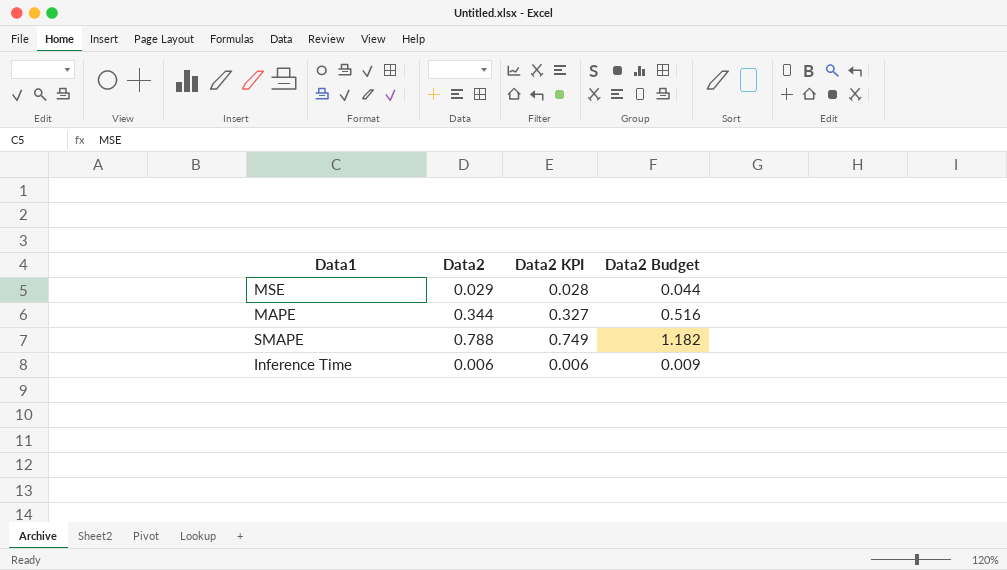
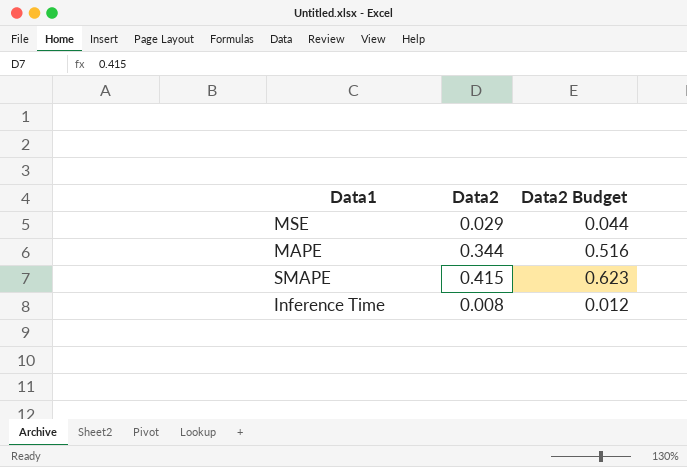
column Data2 KPI | formula: [Data2] * 0.95 -> none
SMAPE | Data2: 0.788 -> 0.415
SMAPE | Data2 Budget: 1.182 -> 0.623
Inference Time | Data2: 0.006 -> 0.008
Inference Time | Data2 Budget: 0.009 -> 0.012

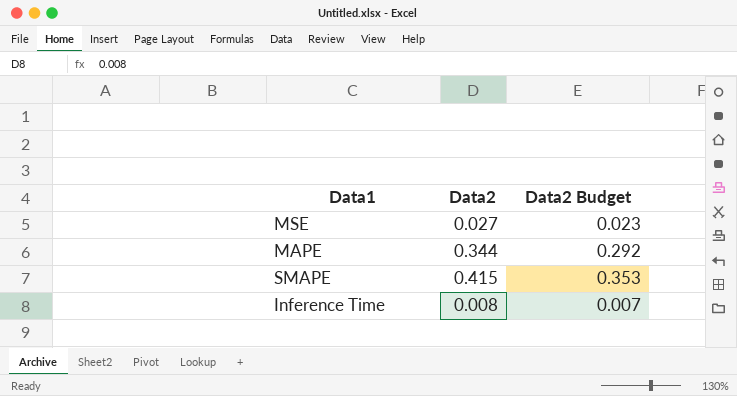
column Data2 Budget | formula: [Data2] * 1.5 -> [Data2] * 0.85
MSE | Data2: 0.029 -> 0.027

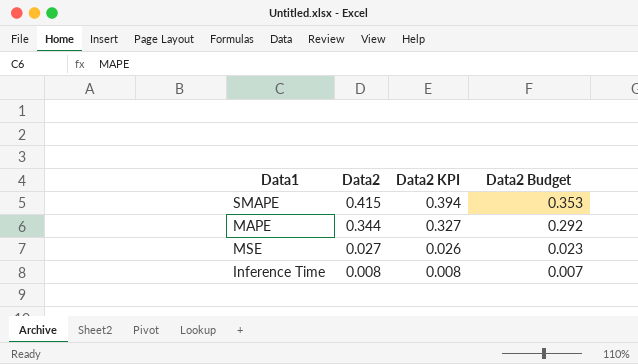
row order: none -> Data2 descending
column Data2 KPI | formula: none -> [Data2] * 0.95

